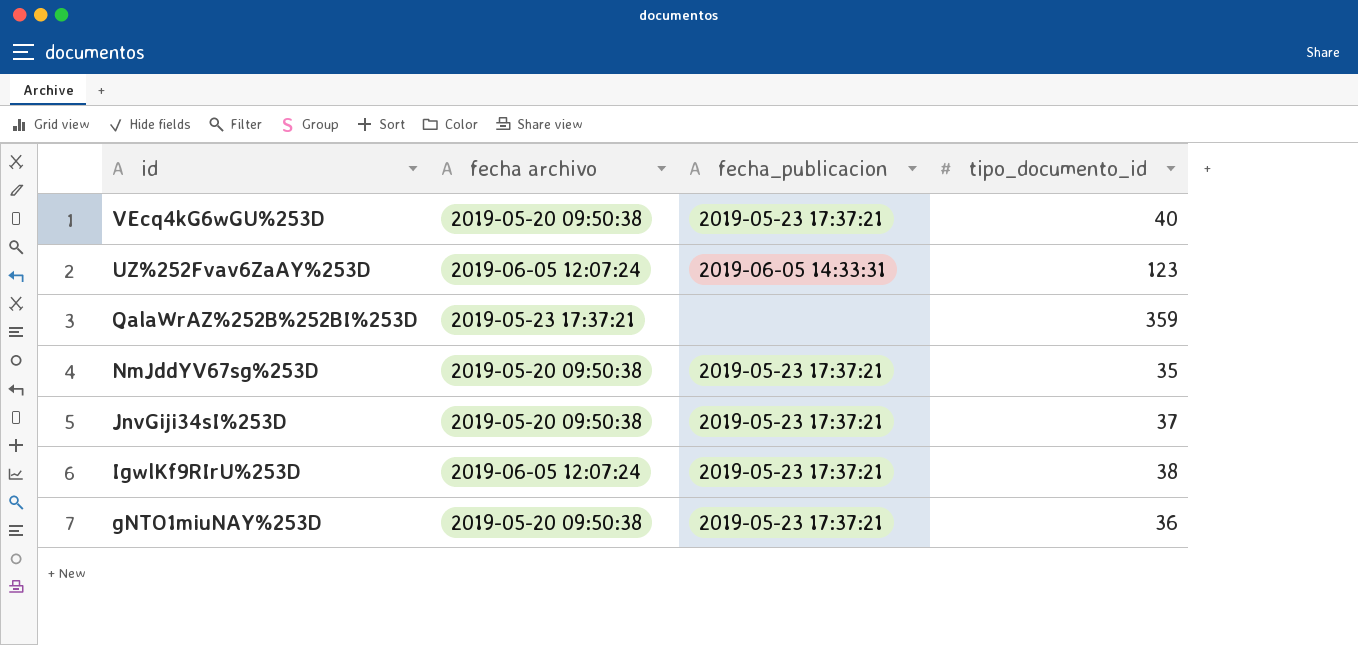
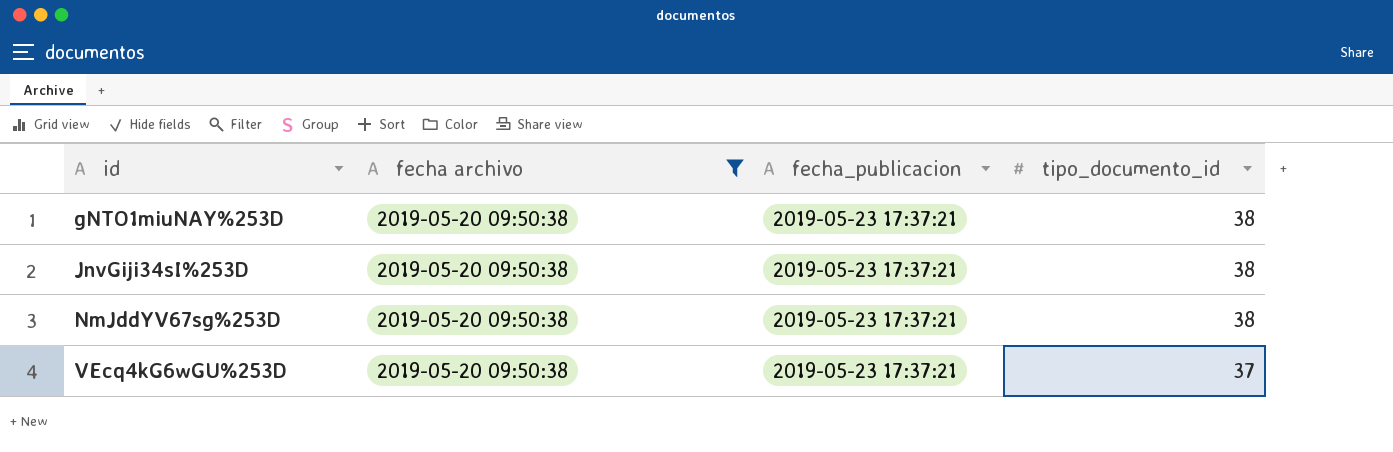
filter: none -> fecha archivo = 2019-05-20 09:50:38
row order: id descending -> id ascending
gNTO1miuNAY%253D | tipo_documento_id: 36 -> 38
JnvGiji34sI%253D | tipo_documento_id: 37 -> 38
NmJddYV67sg%253D | tipo_documento_id: 35 -> 38
VEcq4kG6wGU%253D | tipo_documento_id: 40 -> 37

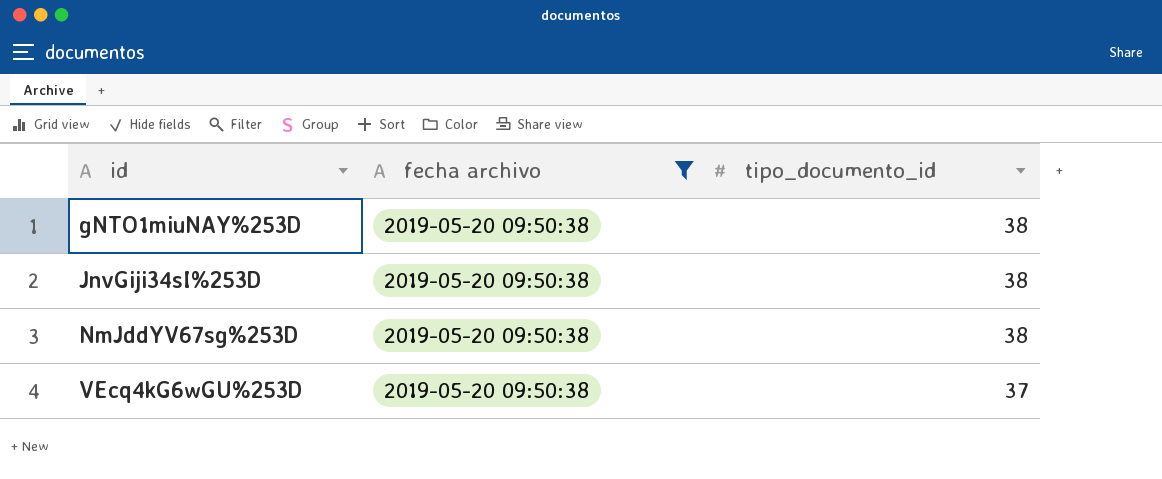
column fecha_publicacion | position: 3 -> none

